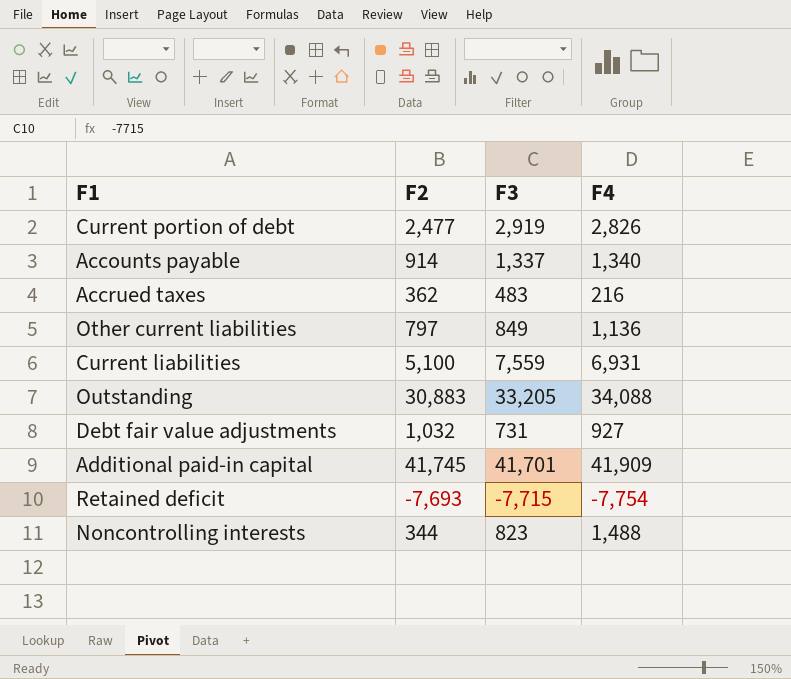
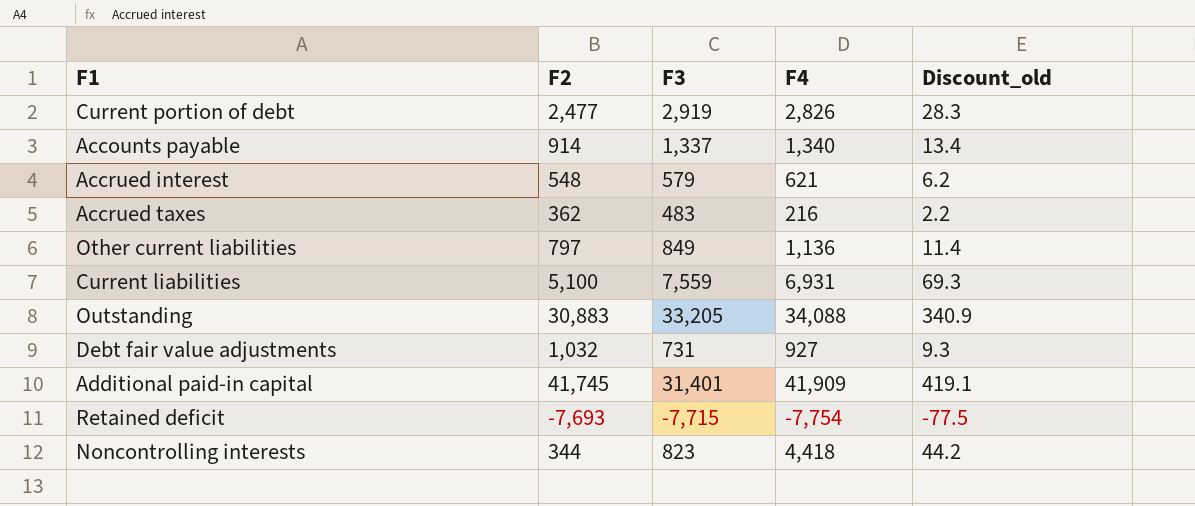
column Discount_old | formula: none -> [F4] * 0.01
row Accrued interest: none -> 548 | 579 | 621 | 6.2
Additional paid-in capital | F3: 41,701 -> 31,401
Noncontrolling interests | F4: 1,488 -> 4,418

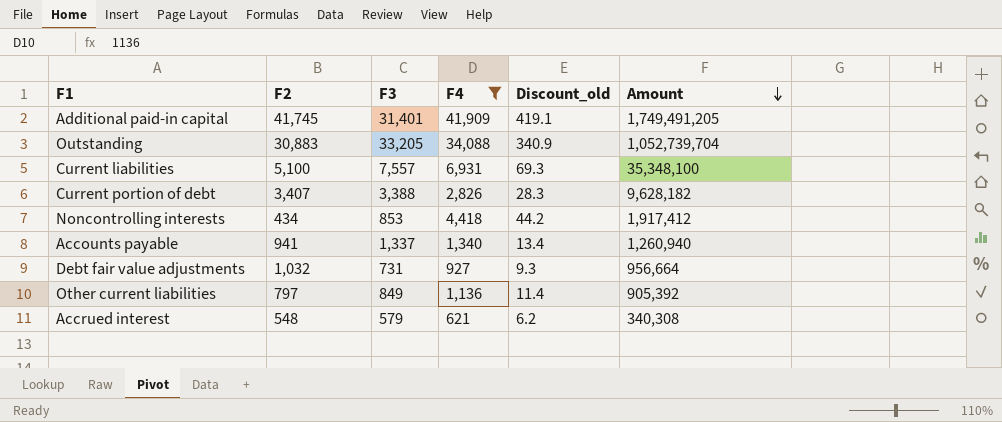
filter: none -> F4 >= 621
row order: none -> Amount descending
column Amount | formula: none -> [F2] * [F4]
Current liabilities | F3: 7,559 -> 7,557
Current portion of debt | F2: 2,477 -> 3,407
Current portion of debt | F3: 2,919 -> 3,388
Noncontrolling interests | F2: 344 -> 434
Noncontrolling interests | F3: 823 -> 853
Accounts payable | F2: 914 -> 941

